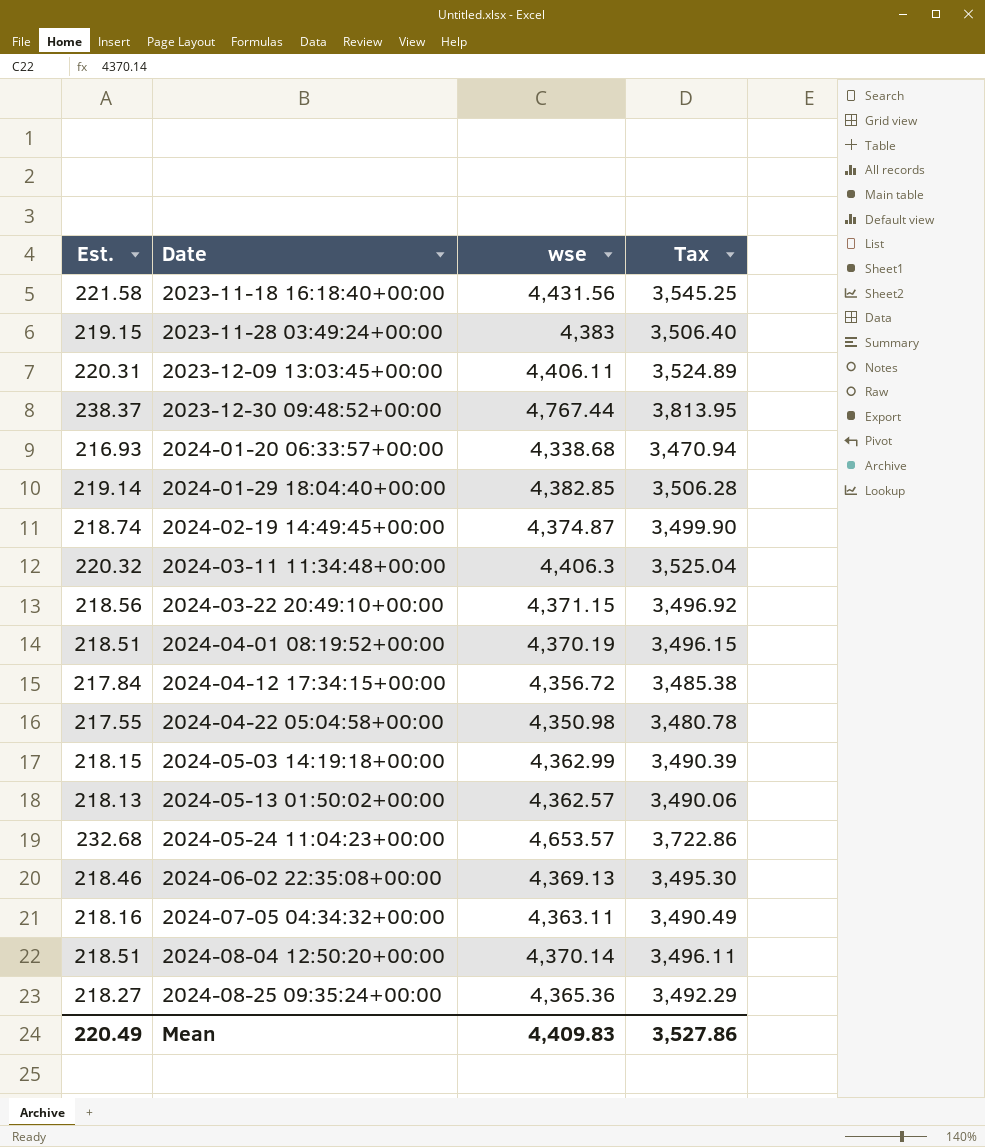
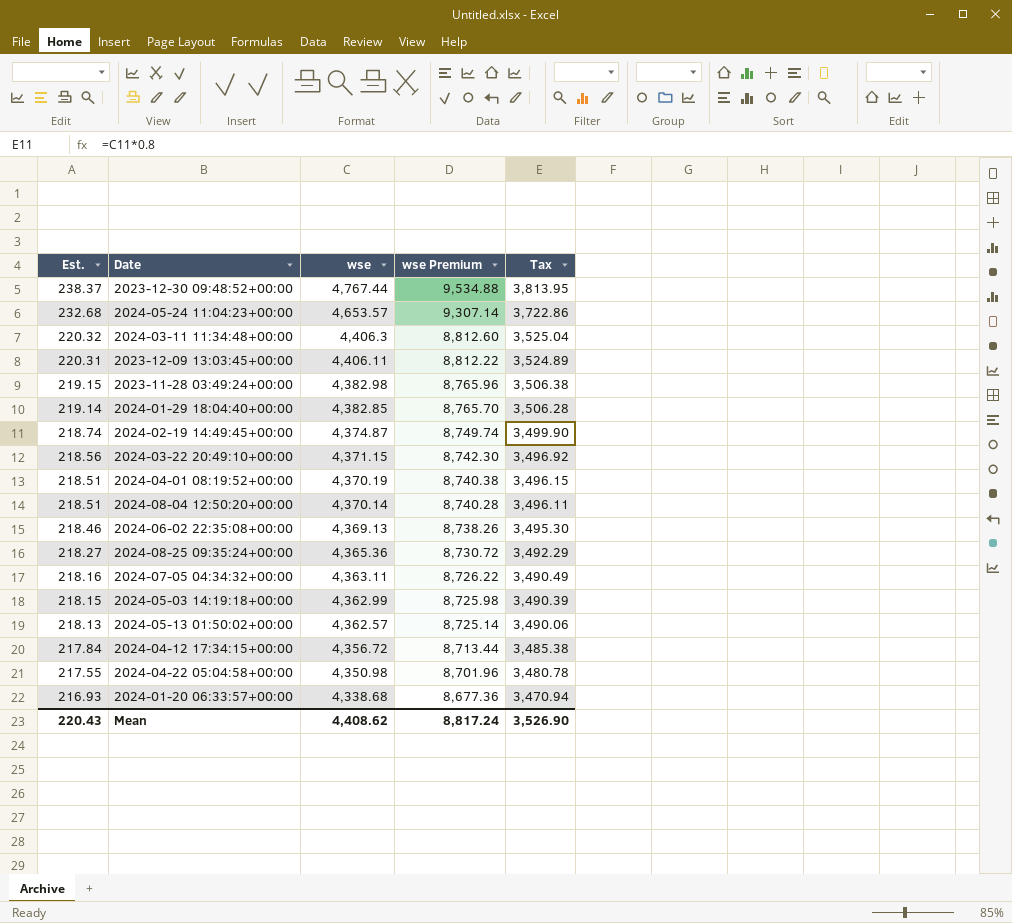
row order: Date ascending -> Est. descending
column wse Premium | formula: none -> [wse] * 2
row 2023-11-18 16:18:40+00:00: 221.58 | 4,431.56 | 3,545.25 -> none
2023-11-28 03:49:24+00:00 | wse: 4,383 -> 4,382.98
2023-11-28 03:49:24+00:00 | Tax: 3,506.40 -> 3,506.38
Mean | Est.: 220.49 -> 220.43
Mean | wse: 4,409.83 -> 4,408.62
Mean | Tax: 3,527.86 -> 3,526.90

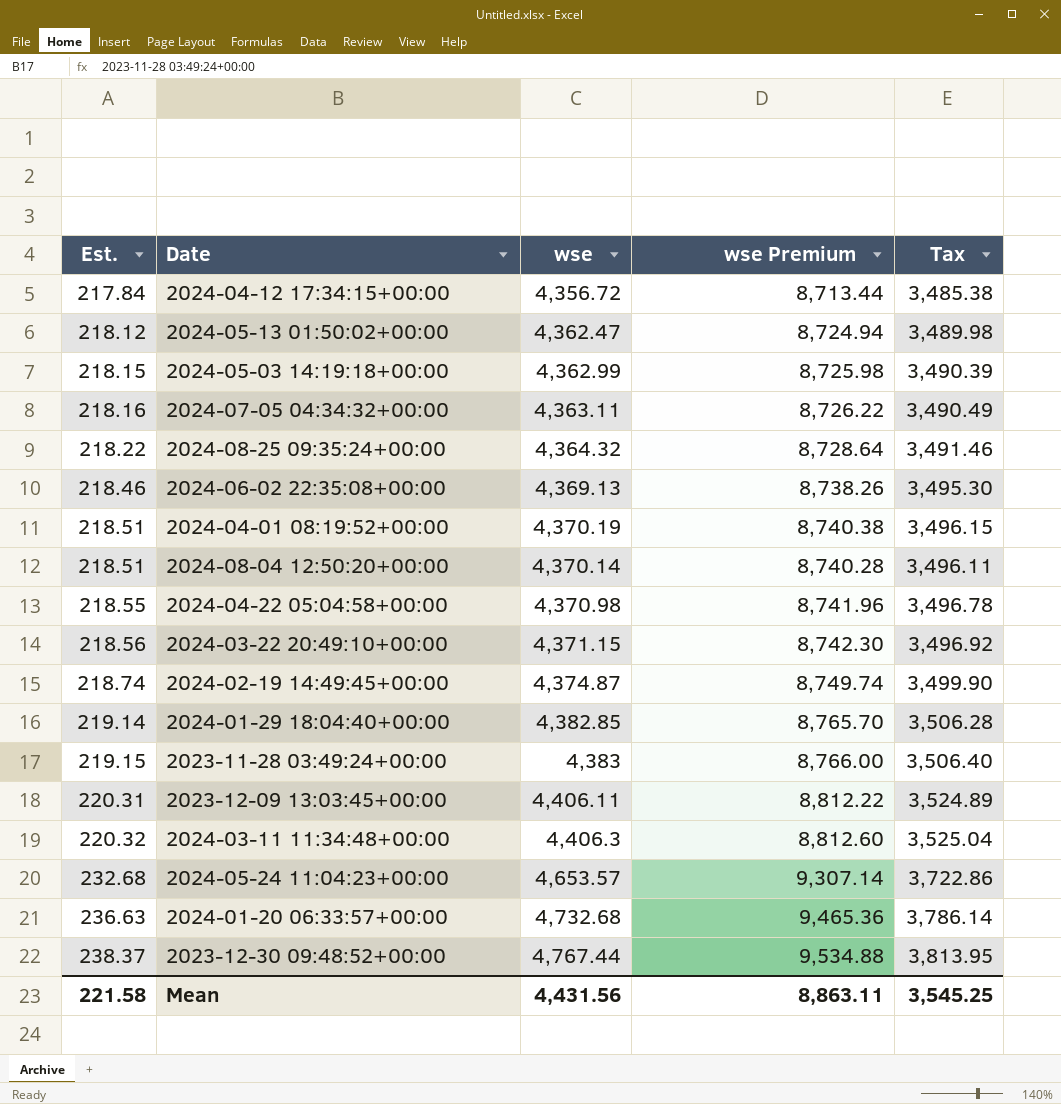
row order: Est. descending -> Est. ascending
2024-05-13 01:50:02+00:00 | Est.: 218.13 -> 218.12
2024-05-13 01:50:02+00:00 | wse: 4,362.57 -> 4,362.47
2024-05-13 01:50:02+00:00 | wse Premium: 8,725.14 -> 8,724.94
2024-05-13 01:50:02+00:00 | Tax: 3,490.06 -> 3,489.98
2024-08-25 09:35:24+00:00 | Est.: 218.27 -> 218.22
2024-08-25 09:35:24+00:00 | wse: 4,365.36 -> 4,364.32
2024-08-25 09:35:24+00:00 | wse Premium: 8,730.72 -> 8,728.64
2024-08-25 09:35:24+00:00 | Tax: 3,492.29 -> 3,491.46
2024-04-22 05:04:58+00:00 | Est.: 217.55 -> 218.55
2024-04-22 05:04:58+00:00 | wse: 4,350.98 -> 4,370.98
2024-04-22 05:04:58+00:00 | wse Premium: 8,701.96 -> 8,741.96
2024-04-22 05:04:58+00:00 | Tax: 3,480.78 -> 3,496.78
2023-11-28 03:49:24+00:00 | wse: 4,382.98 -> 4,383
2023-11-28 03:49:24+00:00 | wse Premium: 8,765.96 -> 8,766.00
2023-11-28 03:49:24+00:00 | Tax: 3,506.38 -> 3,506.40
2024-01-20 06:33:57+00:00 | Est.: 216.93 -> 236.63
2024-01-20 06:33:57+00:00 | wse: 4,338.68 -> 4,732.68
2024-01-20 06:33:57+00:00 | wse Premium: 8,677.36 -> 9,465.36
2024-01-20 06:33:57+00:00 | Tax: 3,470.94 -> 3,786.14
Mean | Est.: 220.43 -> 221.58
Mean | wse: 4,408.62 -> 4,431.56
Mean | wse Premium: 8,817.24 -> 8,863.11
Mean | Tax: 3,526.90 -> 3,545.25

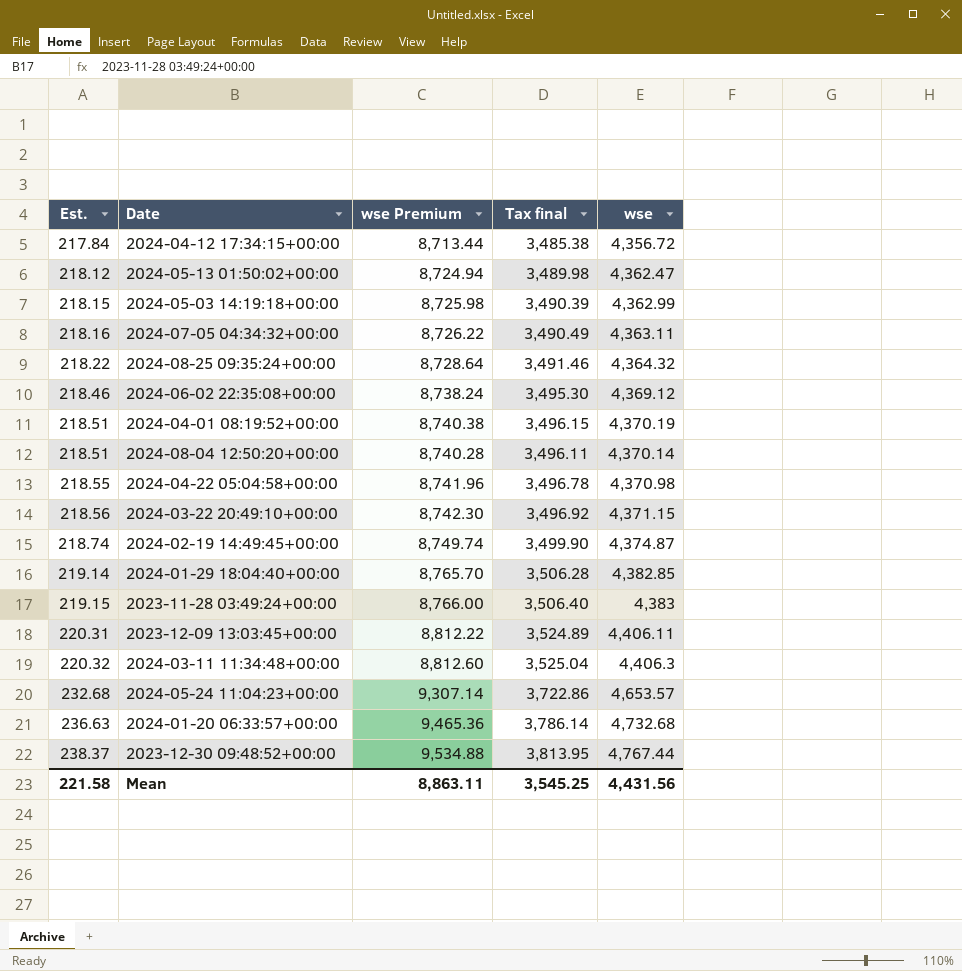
column name: Tax -> Tax final
column wse | position: 3 -> 5
2024-06-02 22:35:08+00:00 | wse Premium: 8,738.26 -> 8,738.24
2024-06-02 22:35:08+00:00 | wse: 4,369.13 -> 4,369.12

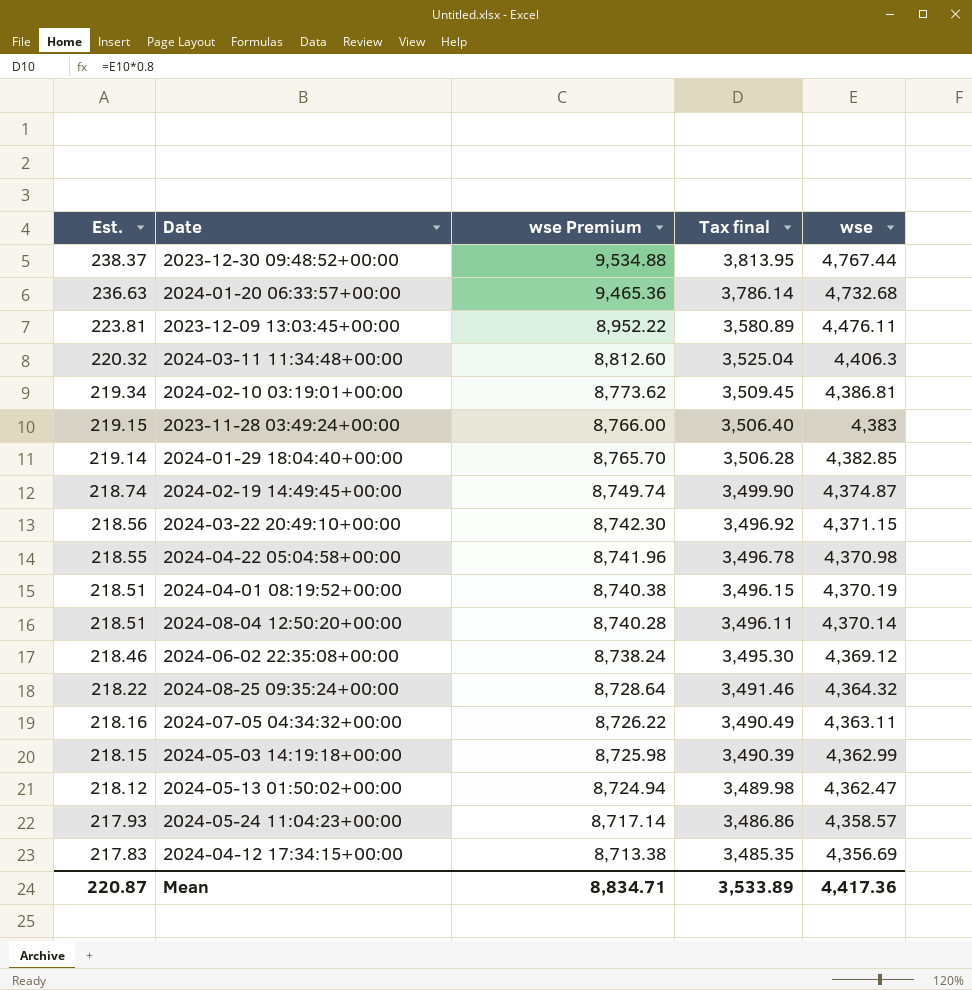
row order: Est. ascending -> Est. descending
2023-12-09 13:03:45+00:00 | Est.: 220.31 -> 223.81
2023-12-09 13:03:45+00:00 | wse Premium: 8,812.22 -> 8,952.22
2023-12-09 13:03:45+00:00 | Tax final: 3,524.89 -> 3,580.89
2023-12-09 13:03:45+00:00 | wse: 4,406.11 -> 4,476.11
row 2024-02-10 03:19:01+00:00: none -> 219.34 | 8,773.62 | 3,509.45 | 4,386.81
2024-05-24 11:04:23+00:00 | Est.: 232.68 -> 217.93
2024-05-24 11:04:23+00:00 | wse Premium: 9,307.14 -> 8,717.14
2024-05-24 11:04:23+00:00 | Tax final: 3,722.86 -> 3,486.86
2024-05-24 11:04:23+00:00 | wse: 4,653.57 -> 4,358.57
2024-04-12 17:34:15+00:00 | Est.: 217.84 -> 217.83
2024-04-12 17:34:15+00:00 | wse Premium: 8,713.44 -> 8,713.38
2024-04-12 17:34:15+00:00 | Tax final: 3,485.38 -> 3,485.35
2024-04-12 17:34:15+00:00 | wse: 4,356.72 -> 4,356.69
Mean | Est.: 221.58 -> 220.87
Mean | wse Premium: 8,863.11 -> 8,834.71
Mean | Tax final: 3,545.25 -> 3,533.89
Mean | wse: 4,431.56 -> 4,417.36

